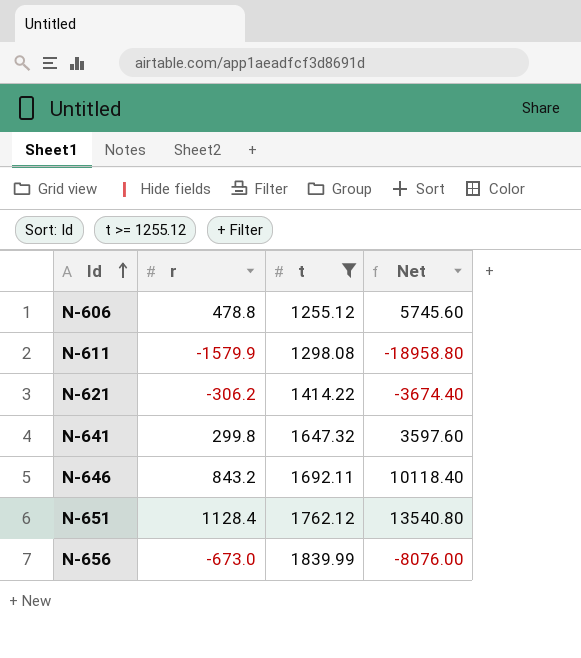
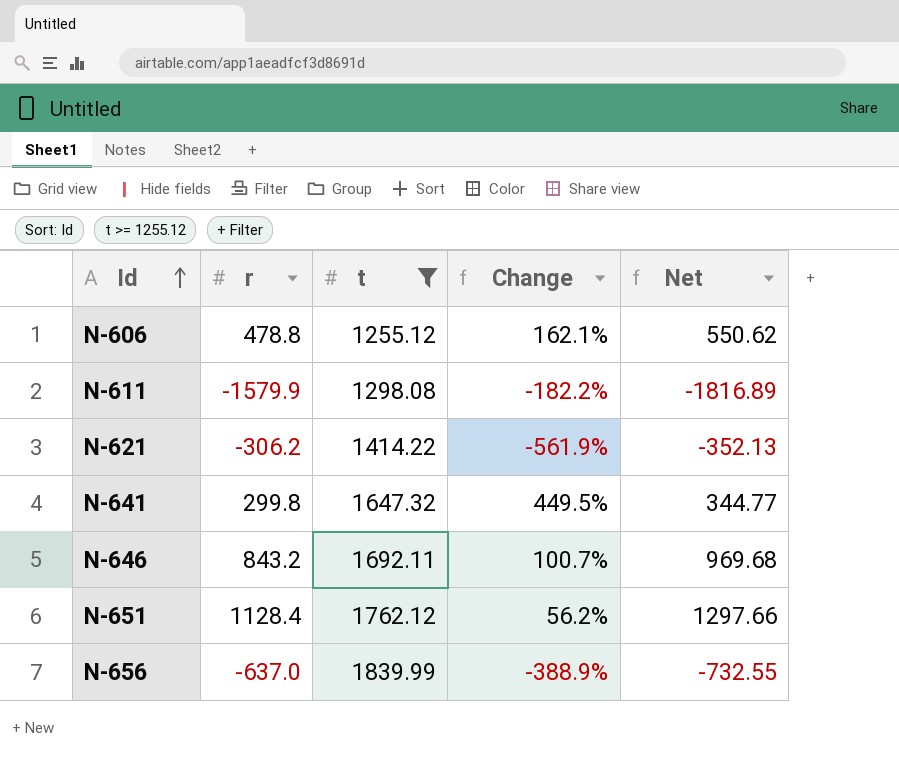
column Change | formula: none -> ([t] - [r]) / [r]
column Net | formula: [r] * 12 -> [r] * 1.15
N-656 | r: -673.0 -> -637.0

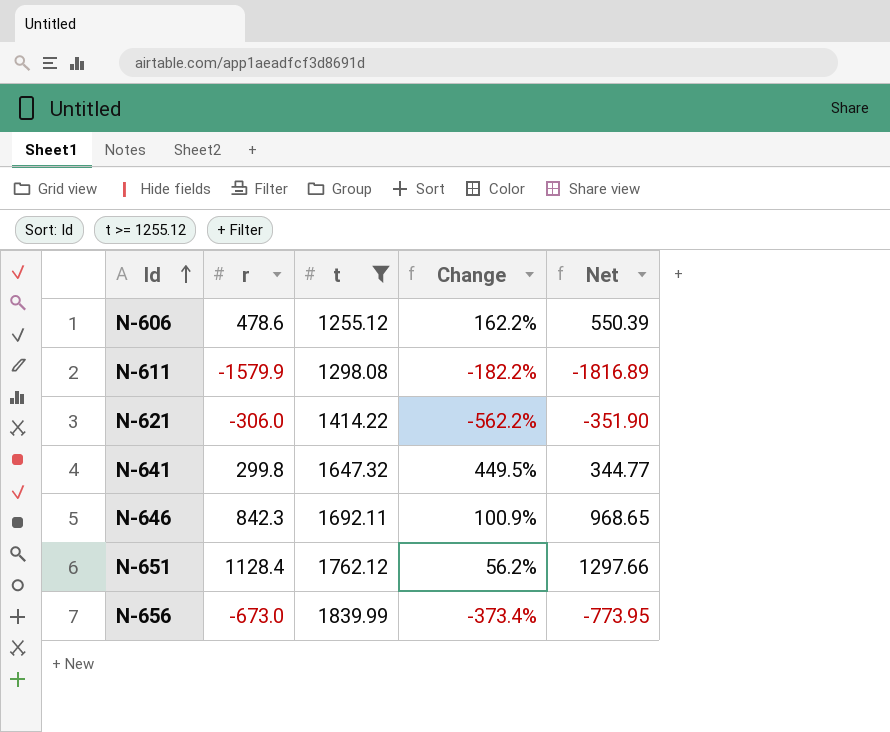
N-606 | r: 478.8 -> 478.6
N-606 | Change: 162.1% -> 162.2%
N-606 | Net: 550.62 -> 550.39
N-621 | r: -306.2 -> -306.0
N-621 | Change: -561.9% -> -562.2%
N-621 | Net: -352.13 -> -351.90
N-646 | r: 843.2 -> 842.3
N-646 | Change: 100.7% -> 100.9%
N-646 | Net: 969.68 -> 968.65
N-656 | r: -637.0 -> -673.0
N-656 | Change: -388.9% -> -373.4%
N-656 | Net: -732.55 -> -773.95

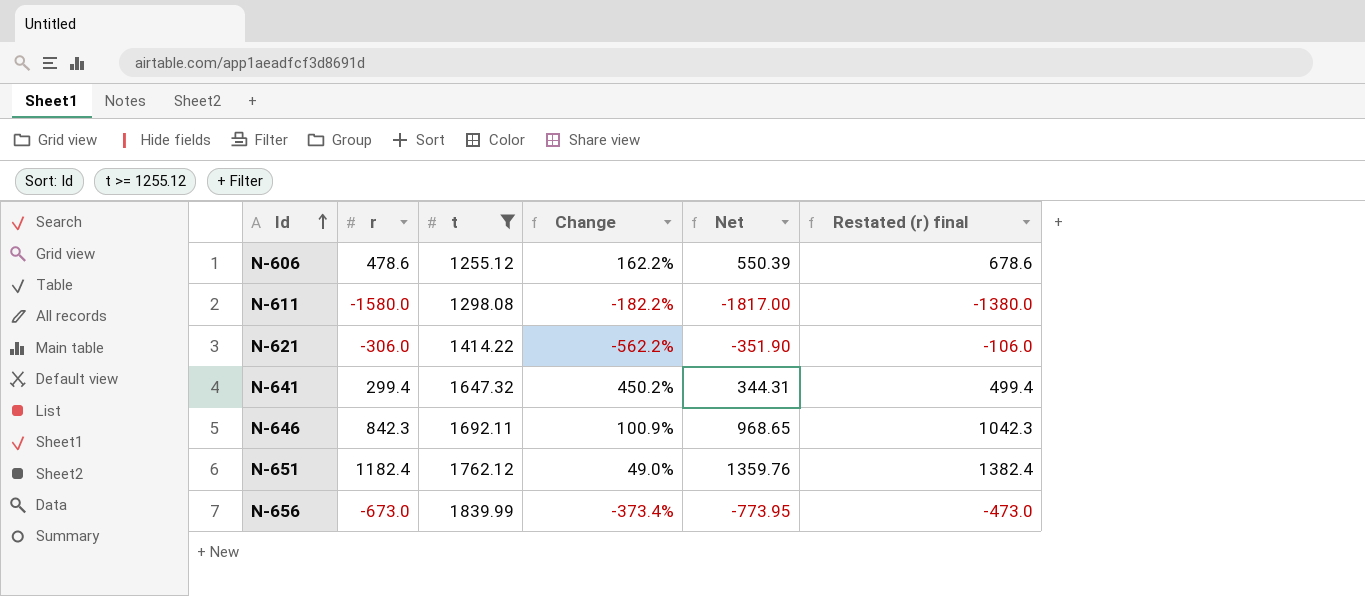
column Restated (r) final | formula: none -> [r] + 200
N-611 | r: -1579.9 -> -1580.0
N-611 | Net: -1816.89 -> -1817.00
N-641 | r: 299.8 -> 299.4
N-641 | Change: 449.5% -> 450.2%
N-641 | Net: 344.77 -> 344.31
N-651 | r: 1128.4 -> 1182.4
N-651 | Change: 56.2% -> 49.0%
N-651 | Net: 1297.66 -> 1359.76

